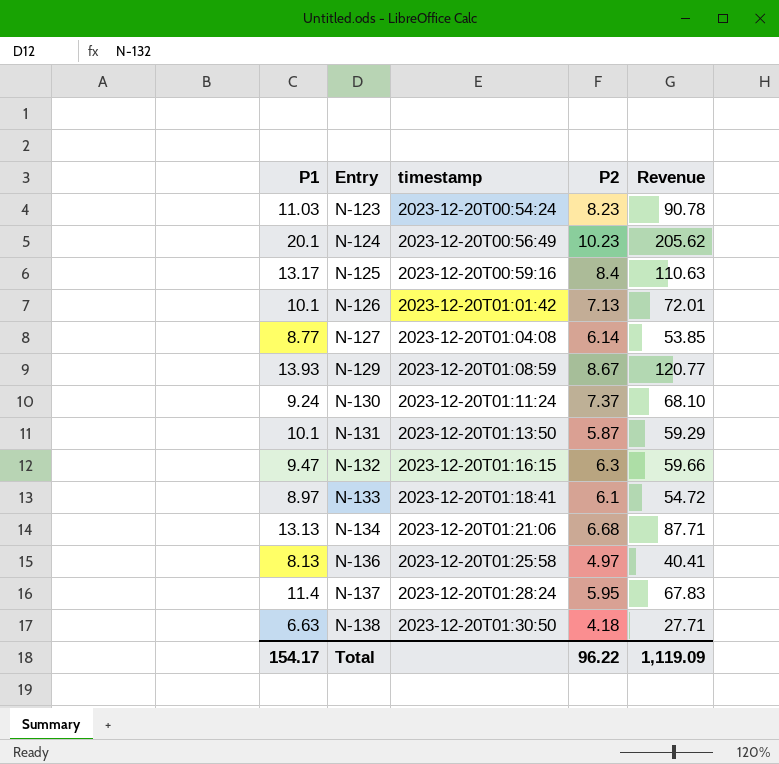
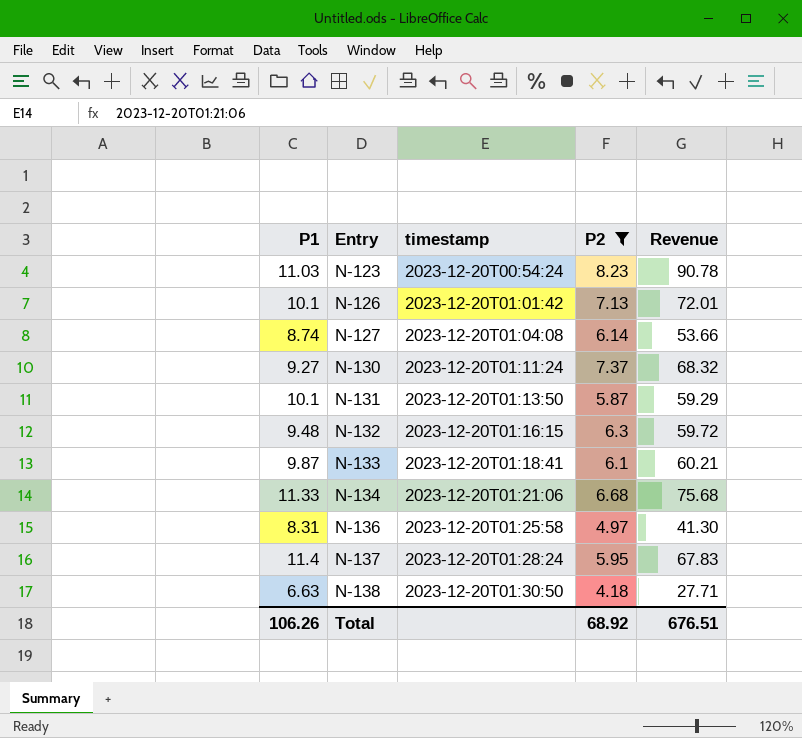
filter: none -> P2 <= 8.23
N-127 | P1: 8.77 -> 8.74
N-127 | Revenue: 53.85 -> 53.66
N-130 | P1: 9.24 -> 9.27
N-130 | Revenue: 68.10 -> 68.32
N-132 | P1: 9.47 -> 9.48
N-132 | Revenue: 59.66 -> 59.72
N-133 | P1: 8.97 -> 9.87
N-133 | Revenue: 54.72 -> 60.21
N-134 | P1: 13.13 -> 11.33
N-134 | Revenue: 87.71 -> 75.68
N-136 | P1: 8.13 -> 8.31
N-136 | Revenue: 40.41 -> 41.30
Total | P1: 154.17 -> 106.26
Total | P2: 96.22 -> 68.92
Total | Revenue: 1,119.09 -> 676.51

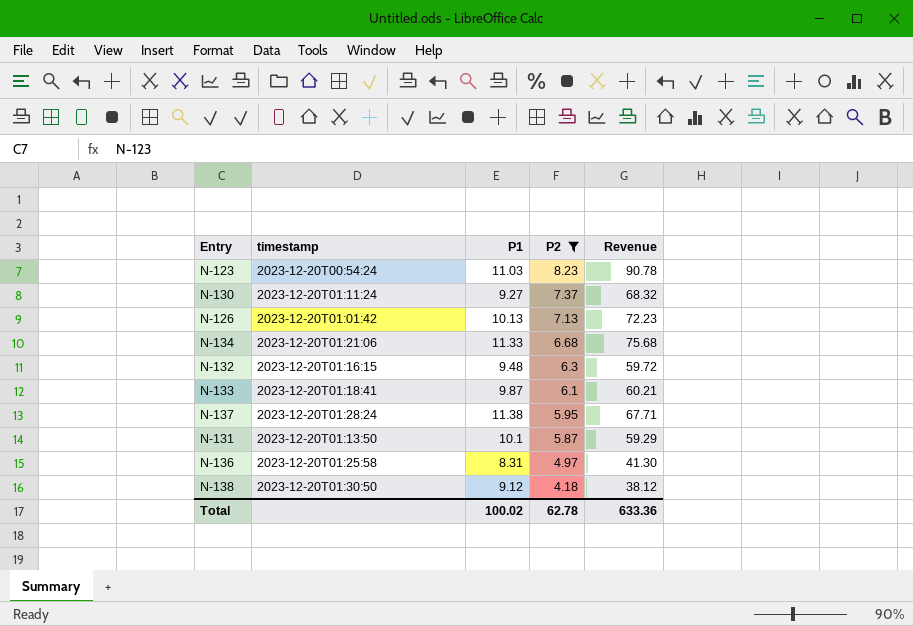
row order: Entry ascending -> P2 descending
column P1 | position: 1 -> 3
row N-127: 8.74 | 2023-12-20T01:04:08 | 6.14 | 53.66 -> none
N-126 | P1: 10.1 -> 10.13
N-126 | Revenue: 72.01 -> 72.23
N-137 | P1: 11.4 -> 11.38
N-137 | Revenue: 67.83 -> 67.71
N-138 | P1: 6.63 -> 9.12
N-138 | Revenue: 27.71 -> 38.12
Total | P1: 106.26 -> 100.02
Total | P2: 68.92 -> 62.78
Total | Revenue: 676.51 -> 633.36

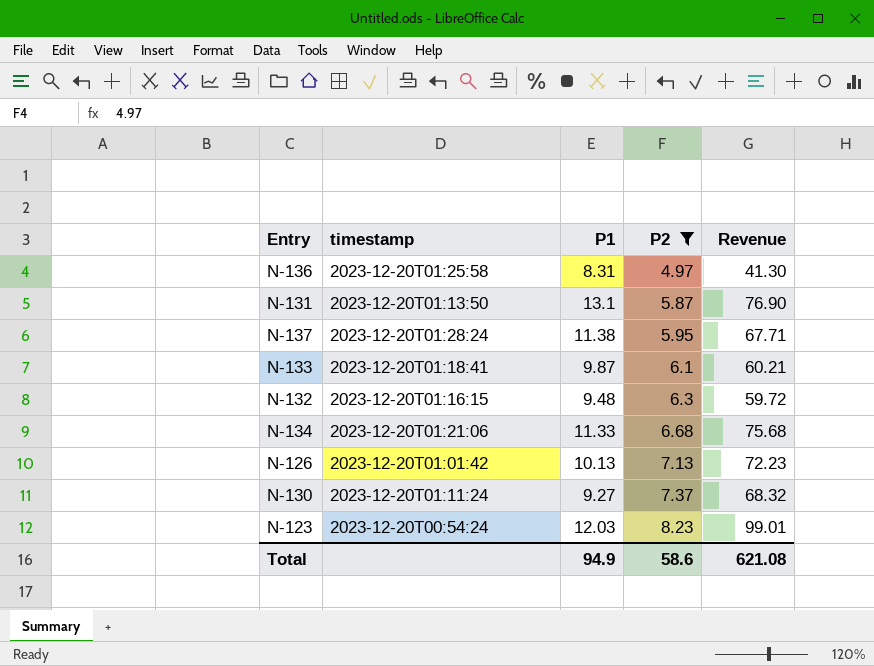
row order: P2 descending -> P2 ascending
row N-138: 2023-12-20T01:30:50 | 9.12 | 4.18 | 38.12 -> none
N-131 | P1: 10.1 -> 13.1
N-131 | Revenue: 59.29 -> 76.90
N-123 | P1: 11.03 -> 12.03
N-123 | Revenue: 90.78 -> 99.01
Total | P1: 100.02 -> 94.9
Total | P2: 62.78 -> 58.6
Total | Revenue: 633.36 -> 621.08

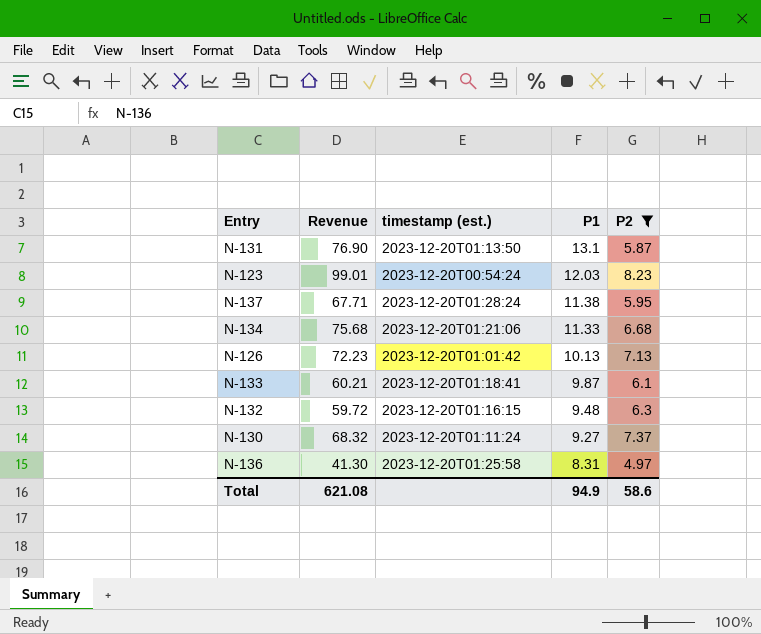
row order: P2 ascending -> P1 descending
column Revenue | position: 5 -> 2
column name: timestamp -> timestamp (est.)

